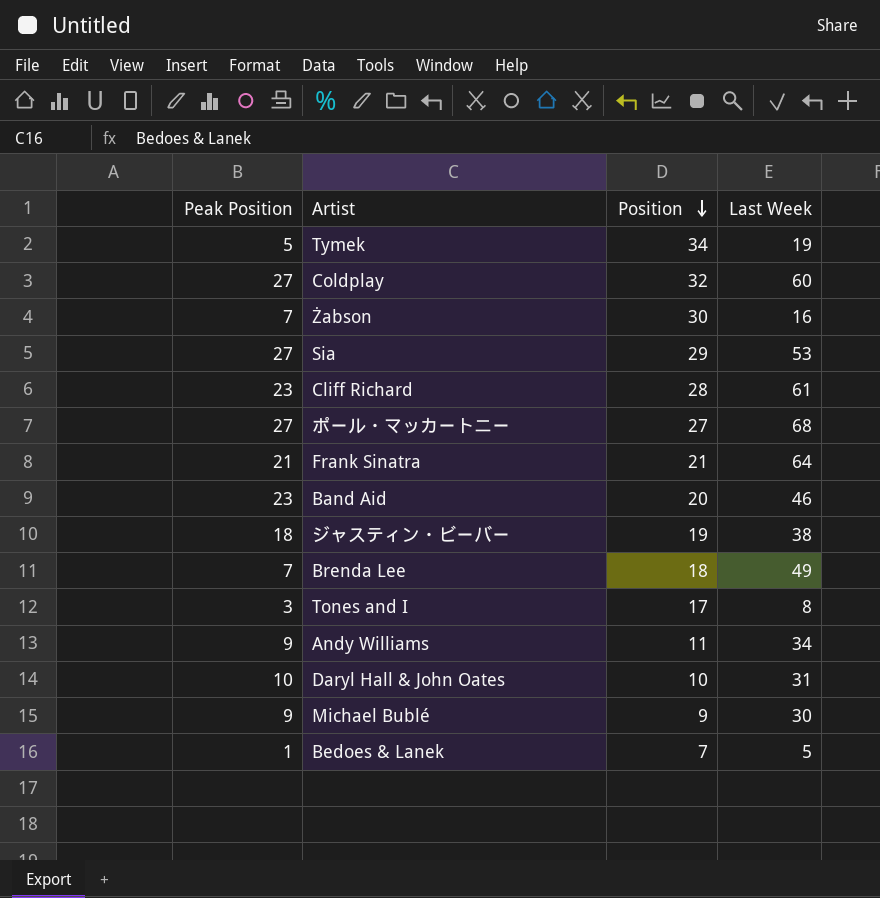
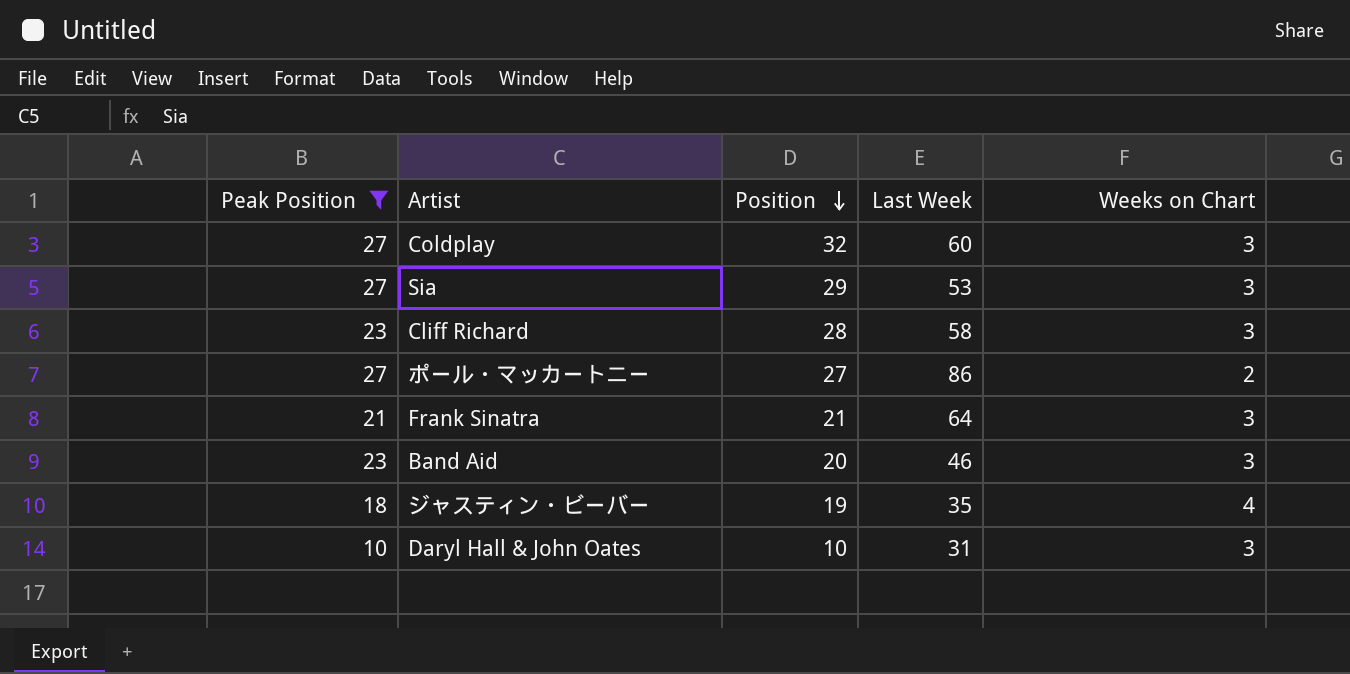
filter: none -> Peak Position >= 10
column Weeks on Chart | position: none -> 5
Cliff Richard | Last Week: 61 -> 58
ポール・マッカートニー | Last Week: 68 -> 86
ジャスティン・ビーバー | Last Week: 38 -> 35

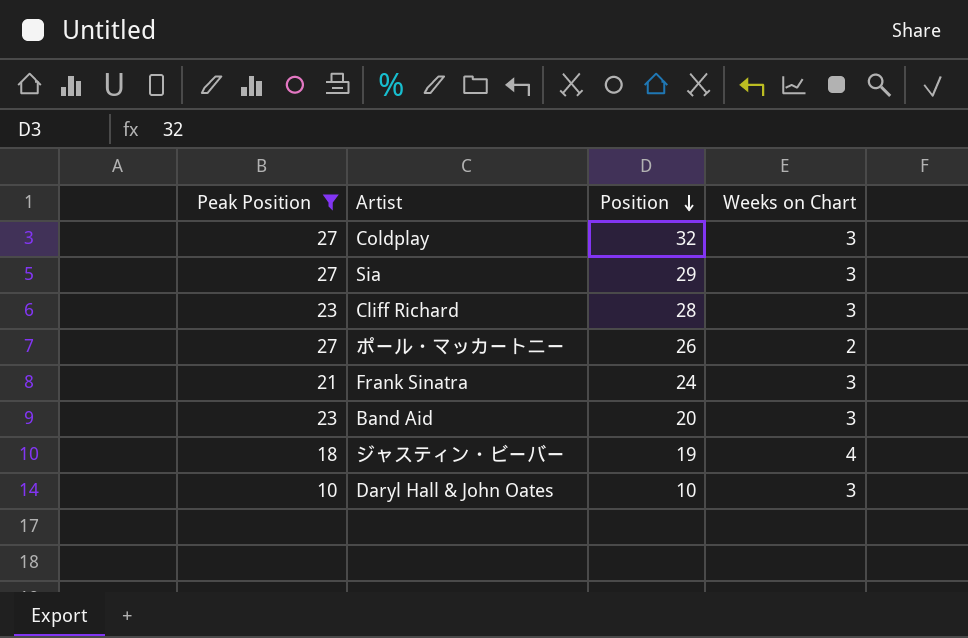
column Last Week | position: 4 -> none
ポール・マッカートニー | Position: 27 -> 26
Frank Sinatra | Position: 21 -> 24

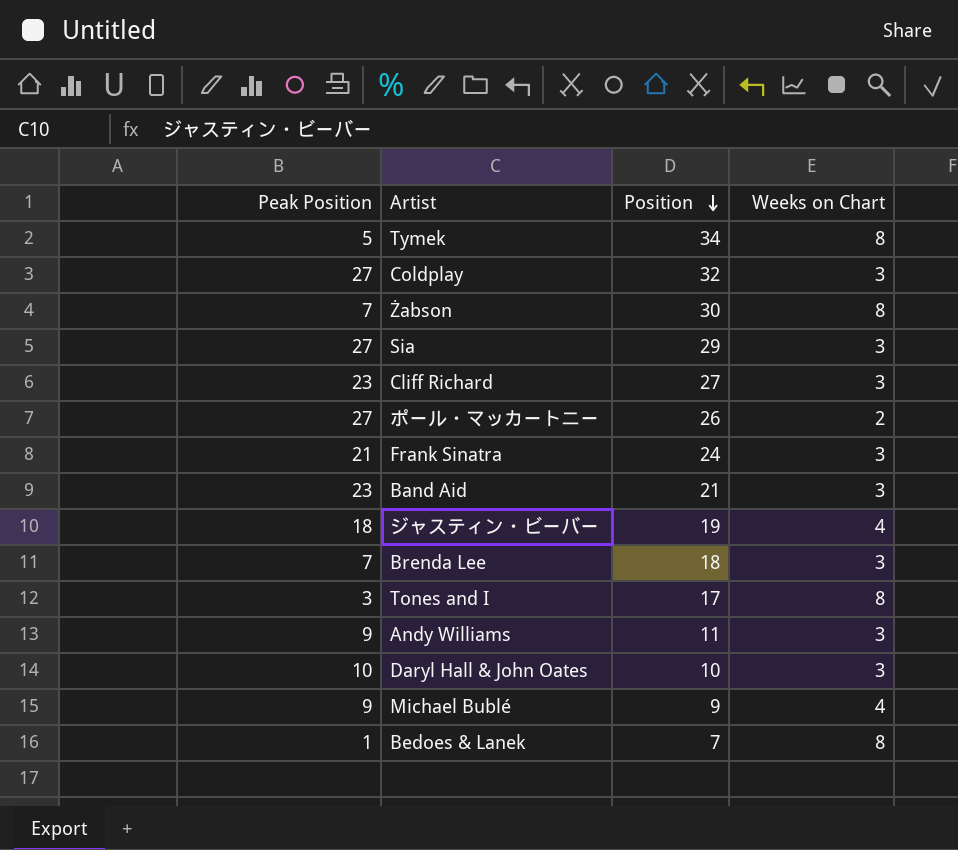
filter: Peak Position >= 10 -> none
Cliff Richard | Position: 28 -> 27
Band Aid | Position: 20 -> 21

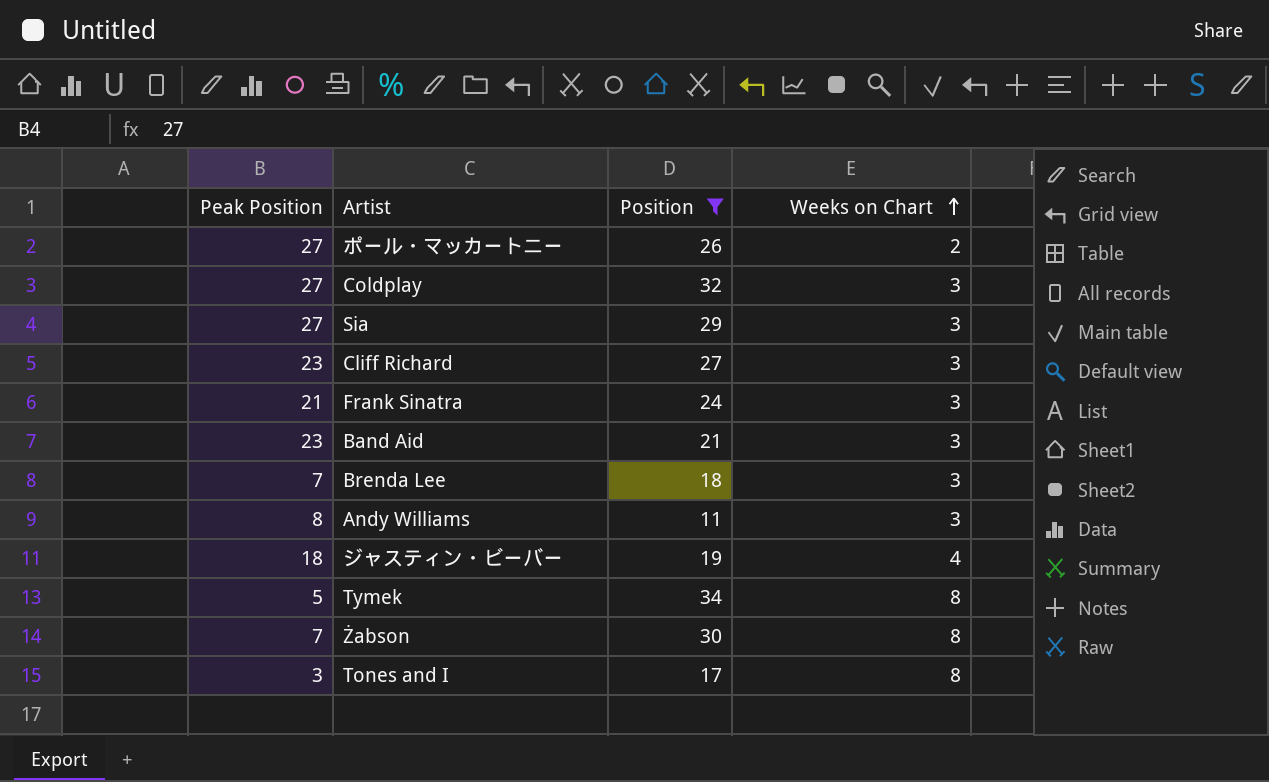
filter: none -> Position >= 11
row order: Position descending -> Weeks on Chart ascending
Andy Williams | Peak Position: 9 -> 8

